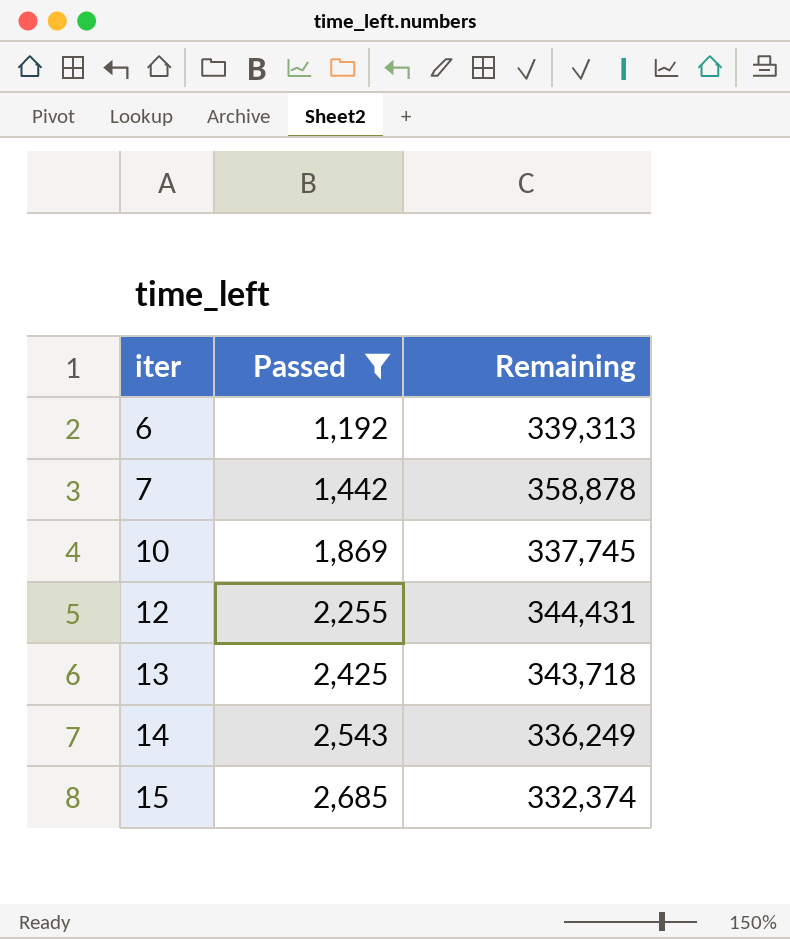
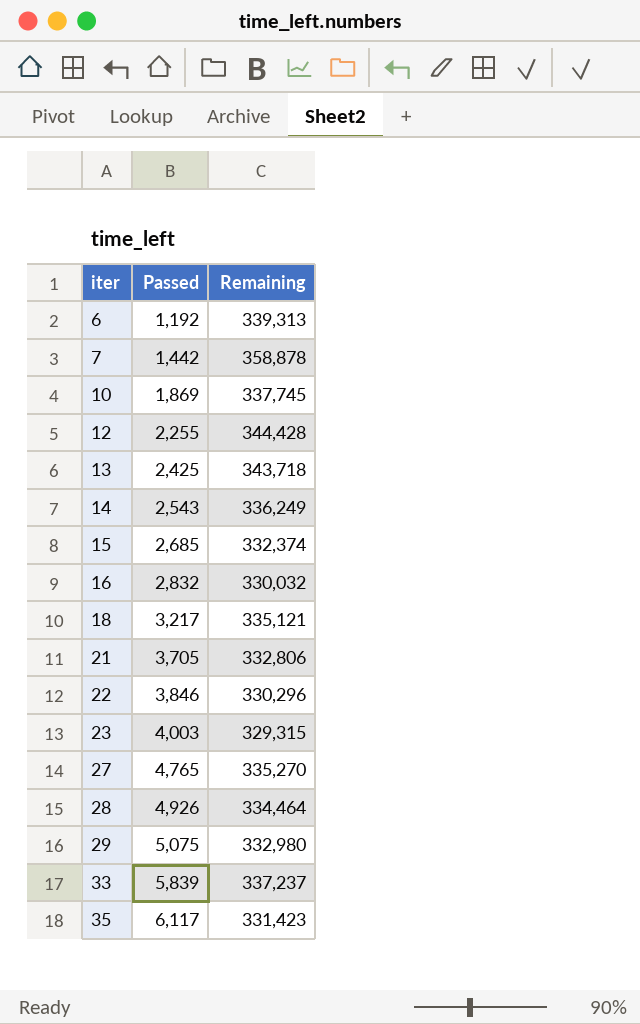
filter: Passed <= 2,685 -> none
12 | Remaining: 344,431 -> 344,428

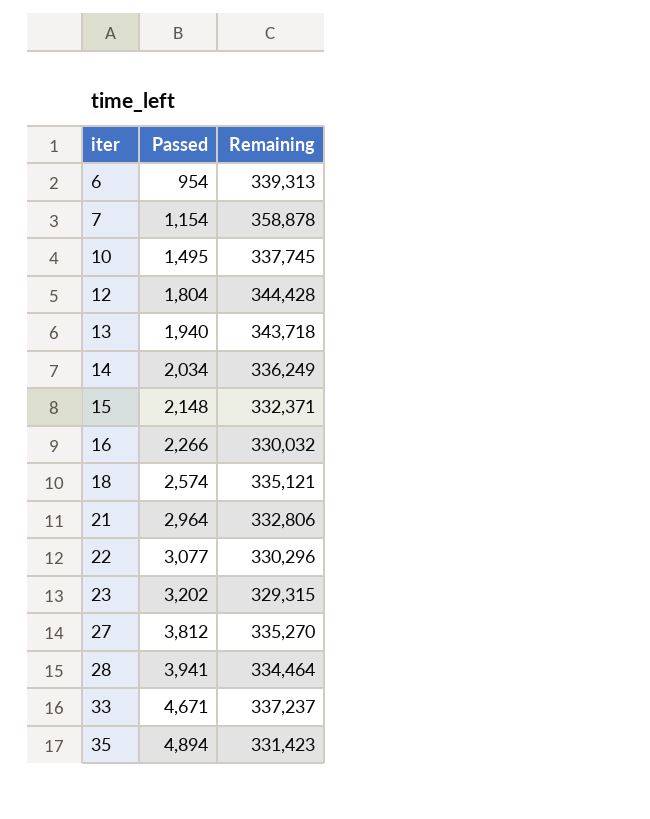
row 29: 5,075 | 332,980 -> none
6 | Passed: 1,192 -> 954
7 | Passed: 1,442 -> 1,154
10 | Passed: 1,869 -> 1,495
12 | Passed: 2,255 -> 1,804
13 | Passed: 2,425 -> 1,940
14 | Passed: 2,543 -> 2,034
15 | Passed: 2,685 -> 2,148
15 | Remaining: 332,374 -> 332,371
16 | Passed: 2,832 -> 2,266
18 | Passed: 3,217 -> 2,574
21 | Passed: 3,705 -> 2,964
22 | Passed: 3,846 -> 3,077
23 | Passed: 4,003 -> 3,202
27 | Passed: 4,765 -> 3,812
28 | Passed: 4,926 -> 3,941
33 | Passed: 5,839 -> 4,671
35 | Passed: 6,117 -> 4,894

